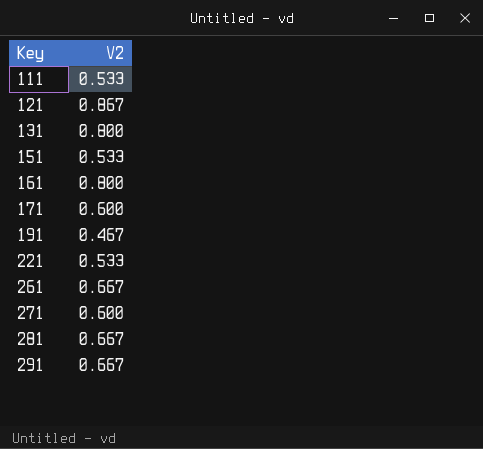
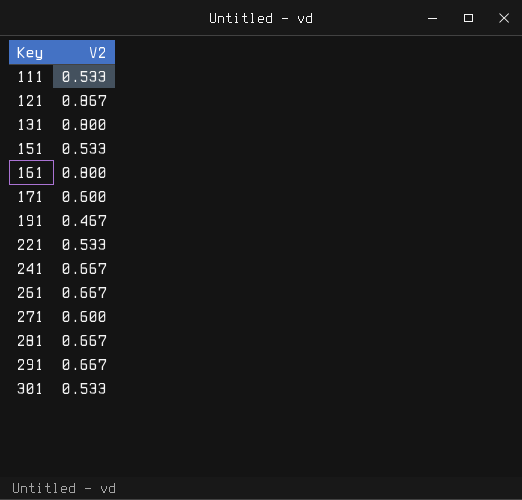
row 241: none -> 0.667
row 301: none -> 0.533

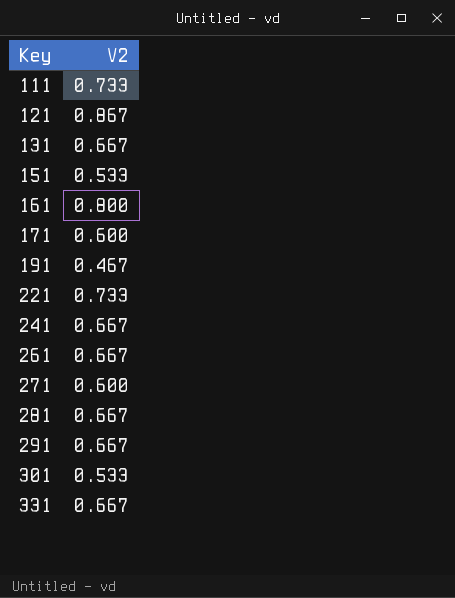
111 | V2: 0.533 -> 0.733
131 | V2: 0.800 -> 0.667
221 | V2: 0.533 -> 0.733
row 331: none -> 0.667

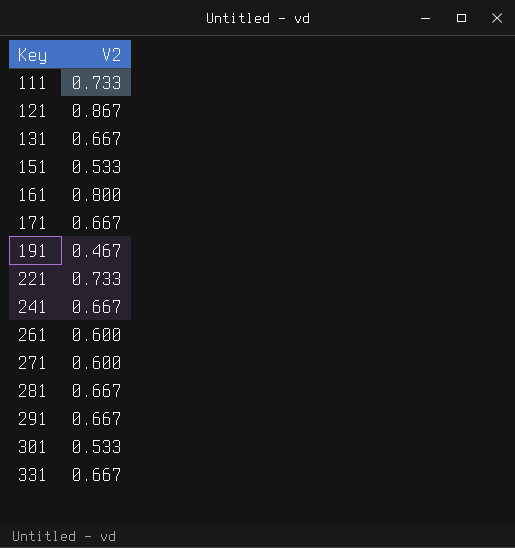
171 | V2: 0.600 -> 0.667
261 | V2: 0.667 -> 0.600

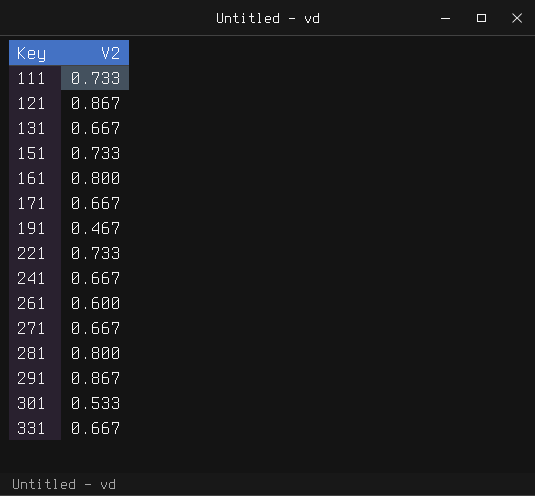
151 | V2: 0.533 -> 0.733
271 | V2: 0.600 -> 0.667
281 | V2: 0.667 -> 0.800
291 | V2: 0.667 -> 0.867

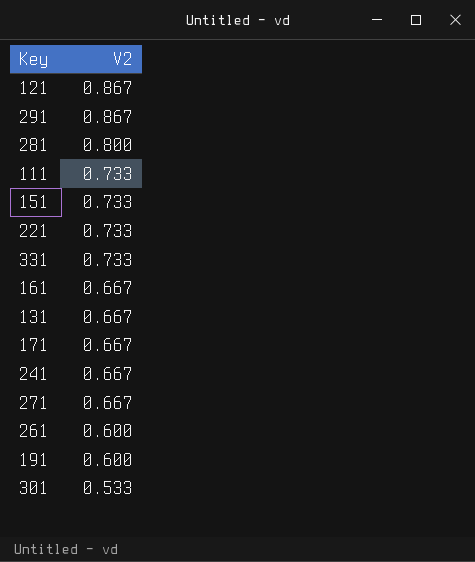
row order: Key ascending -> V2 descending
331 | V2: 0.667 -> 0.733
161 | V2: 0.800 -> 0.667
191 | V2: 0.467 -> 0.600

